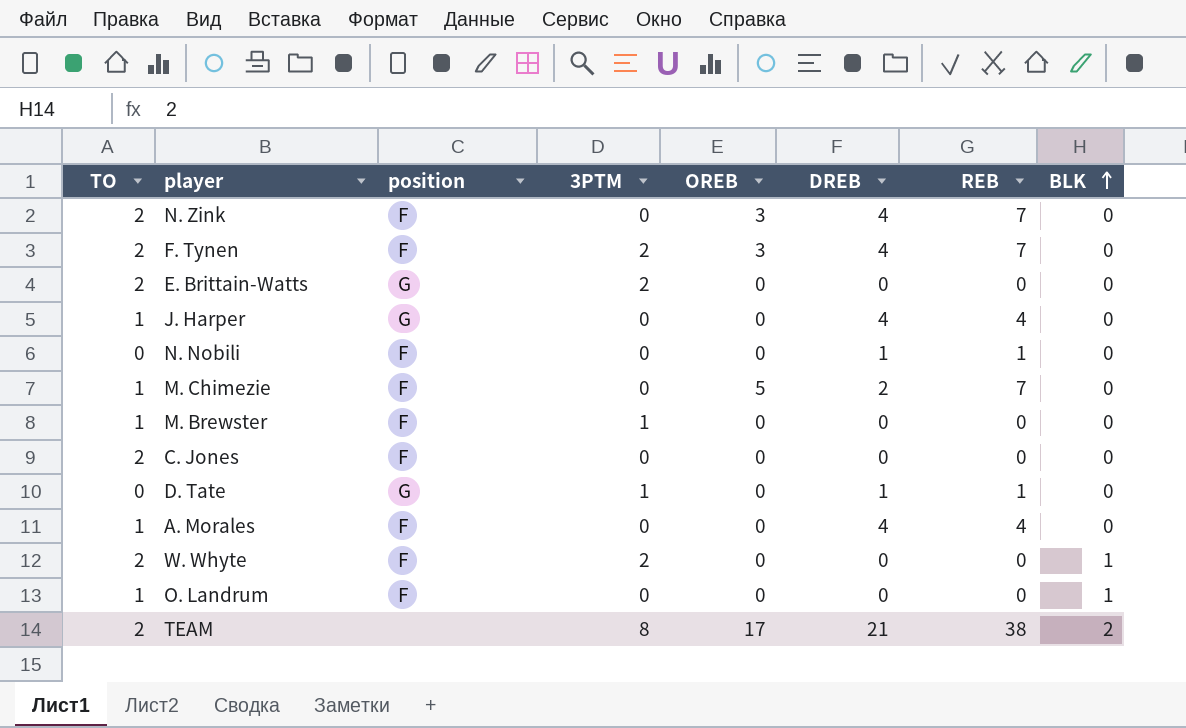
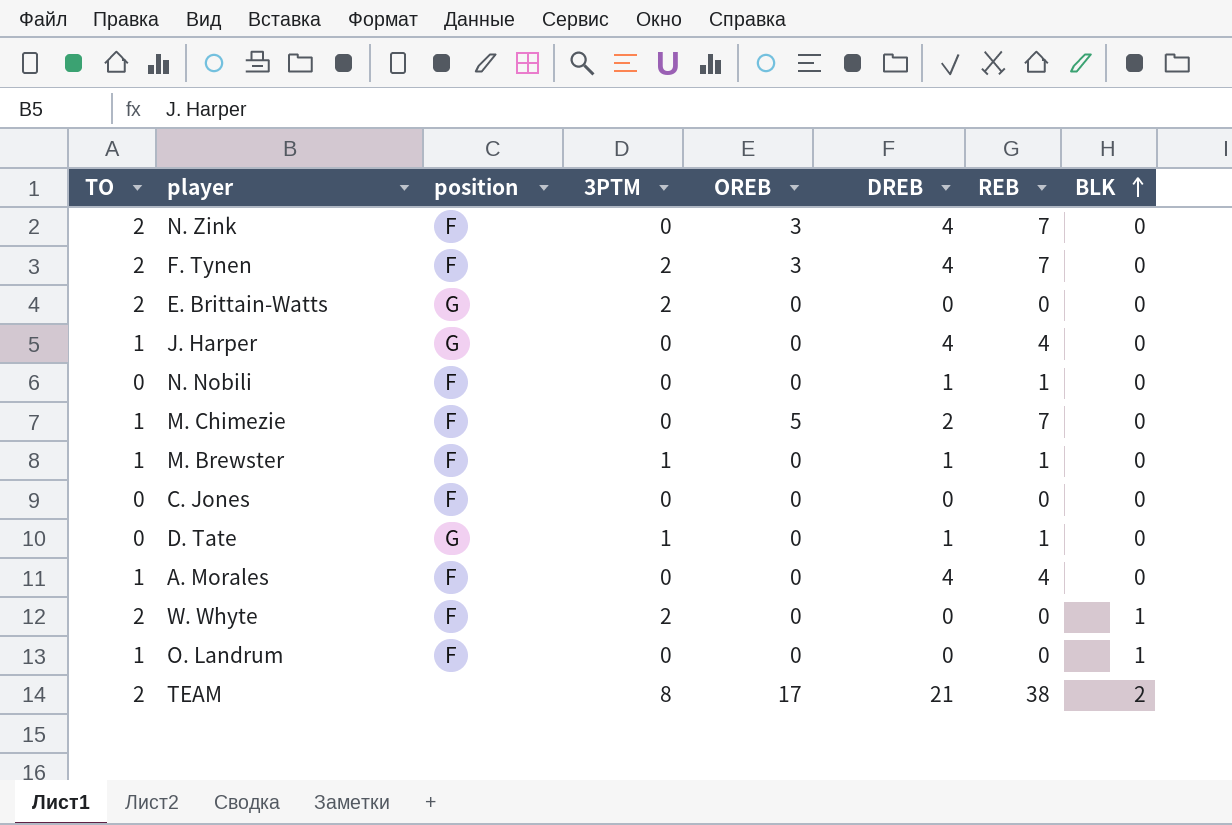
M. Brewster | DREB: 0 -> 1
M. Brewster | REB: 0 -> 1
C. Jones | TO: 2 -> 0

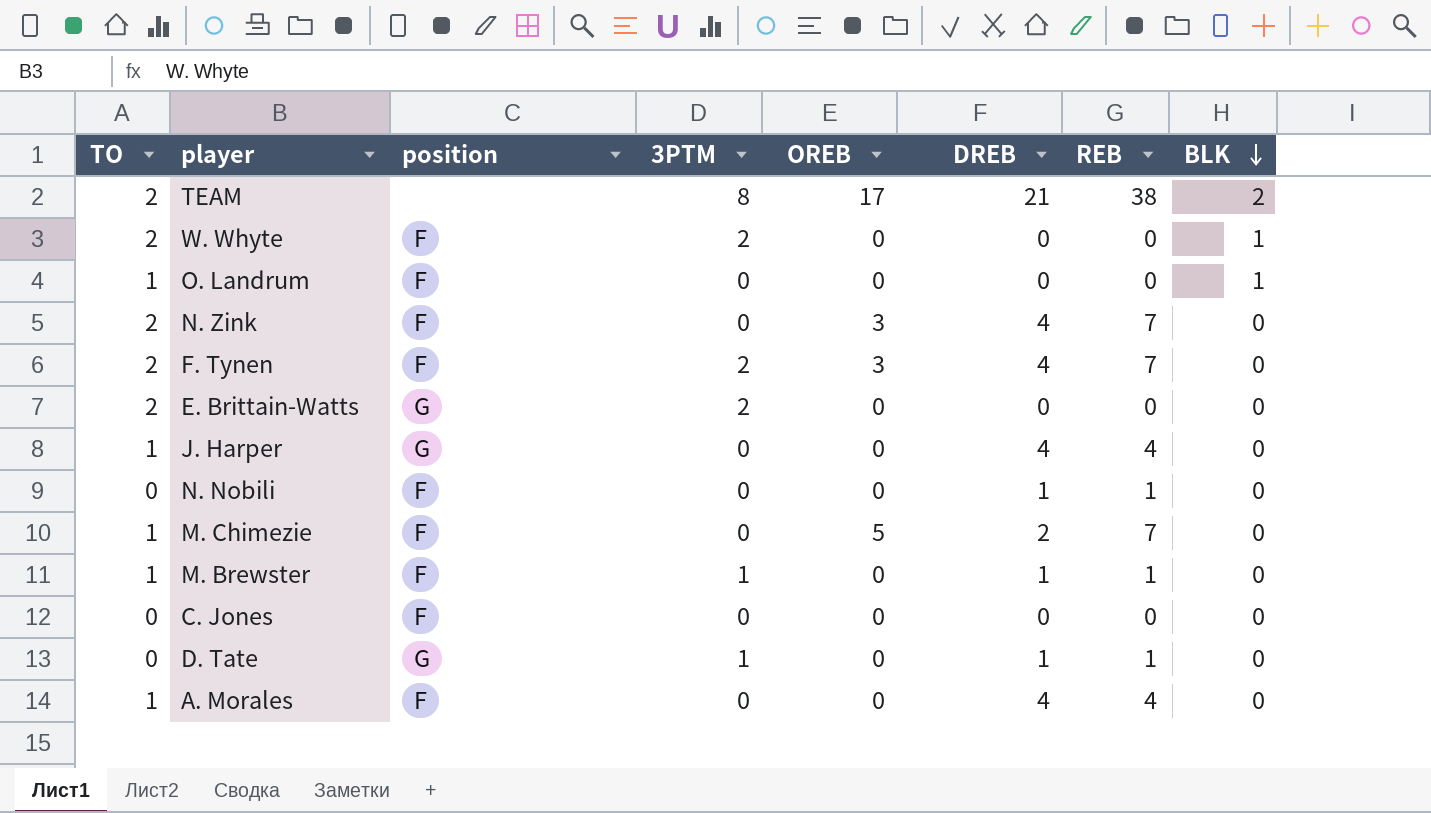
row order: BLK ascending -> BLK descending

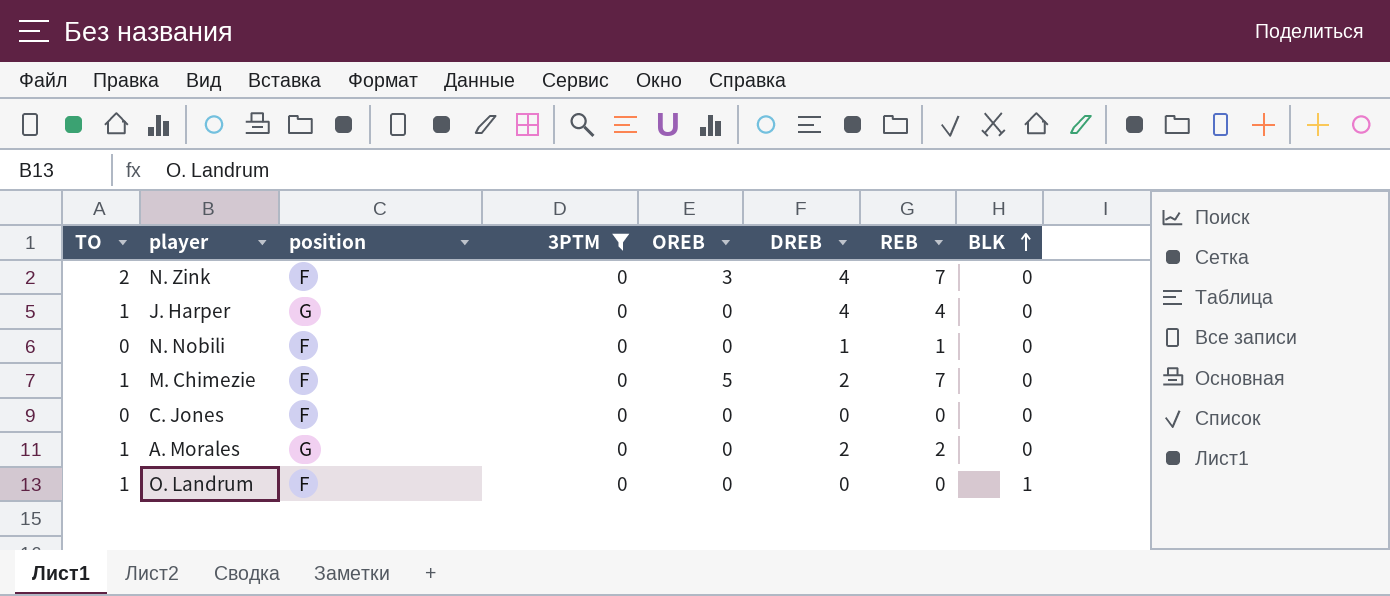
filter: none -> 3PTM = 0
row order: BLK descending -> BLK ascending
A. Morales | position: F -> G
A. Morales | DREB: 4 -> 2
A. Morales | REB: 4 -> 2

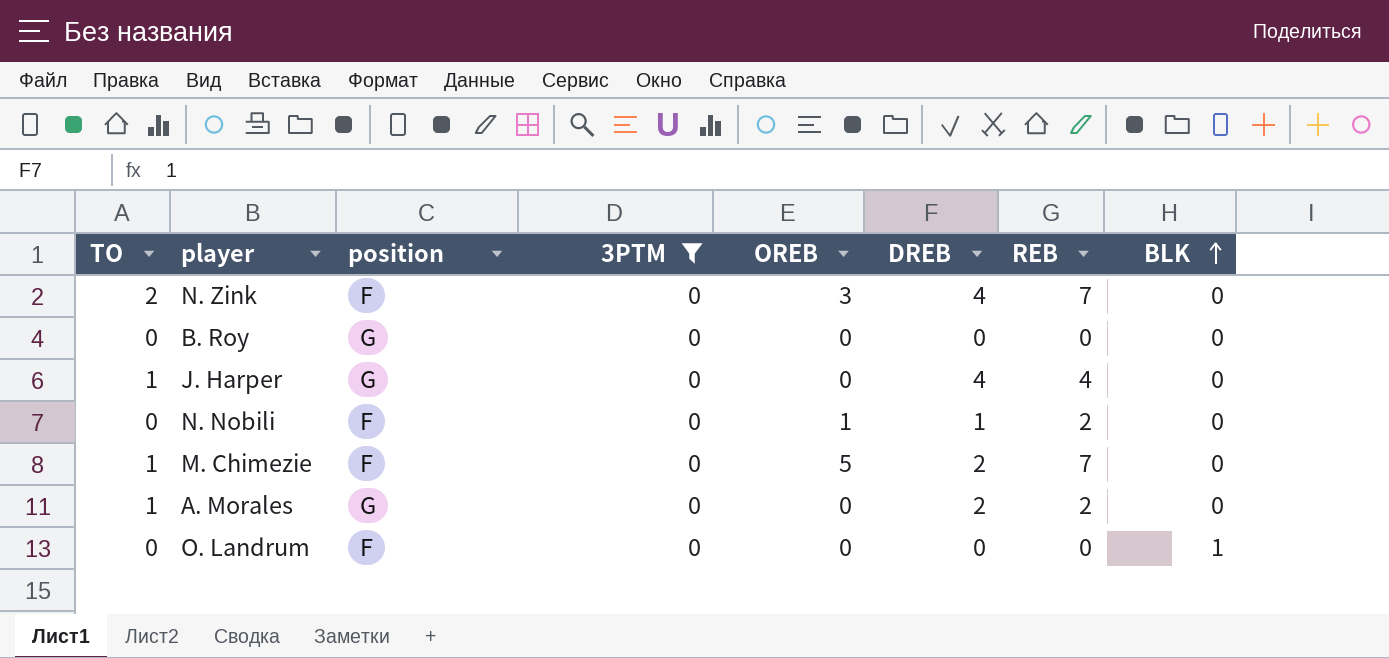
row C. Jones: 0 | F | 0 | 0 | 0 | 0 | 0 -> none
row B. Roy: none -> 0 | G | 0 | 0 | 0 | 0 | 0
N. Nobili | OREB: 0 -> 1
N. Nobili | REB: 1 -> 2
O. Landrum | TO: 1 -> 0

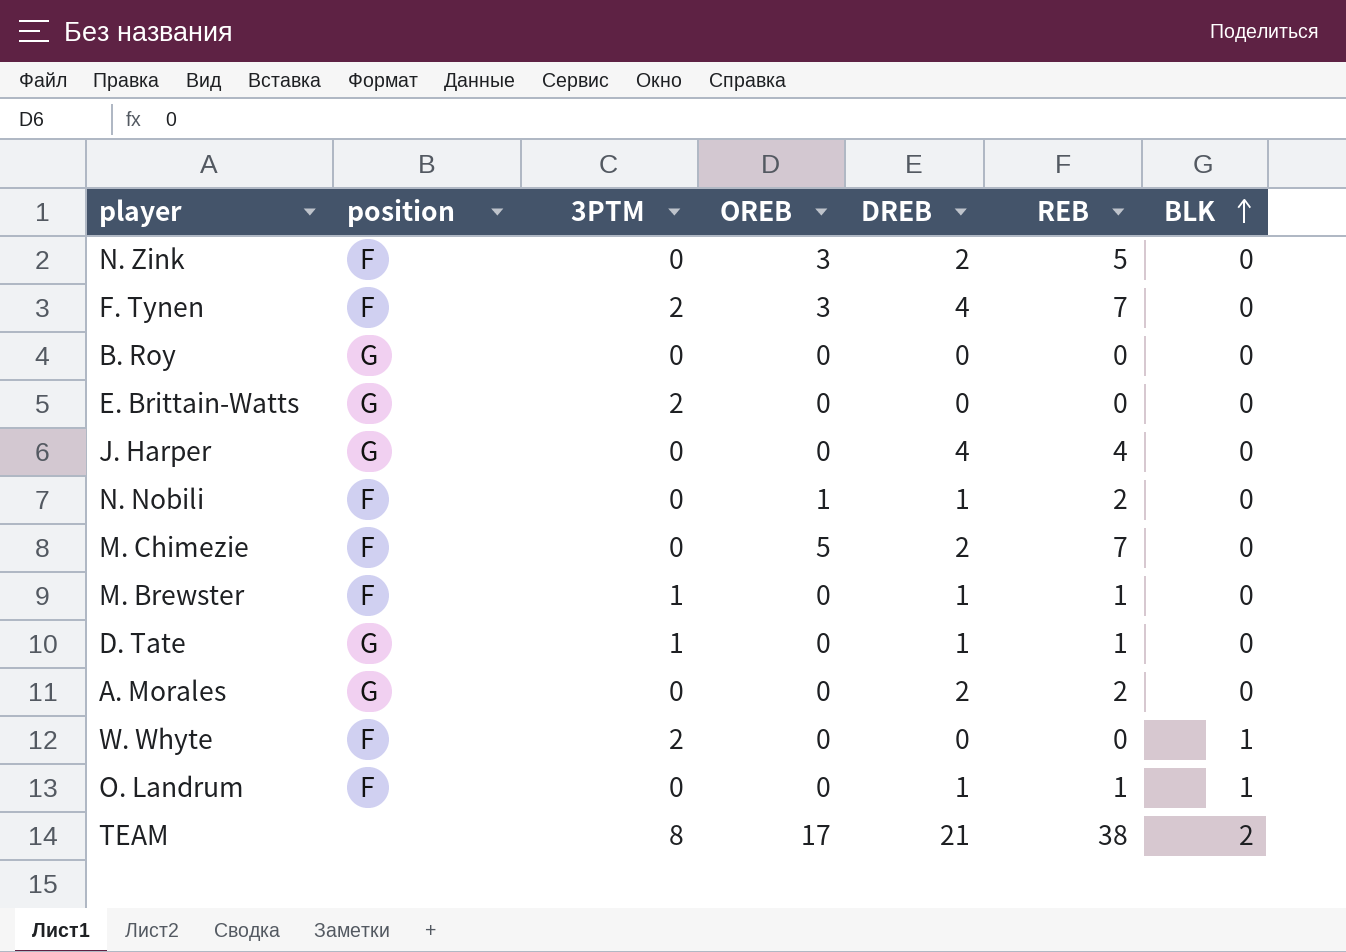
filter: 3PTM = 0 -> none
column TO | position: 1 -> none
N. Zink | DREB: 4 -> 2
N. Zink | REB: 7 -> 5
O. Landrum | DREB: 0 -> 1
O. Landrum | REB: 0 -> 1

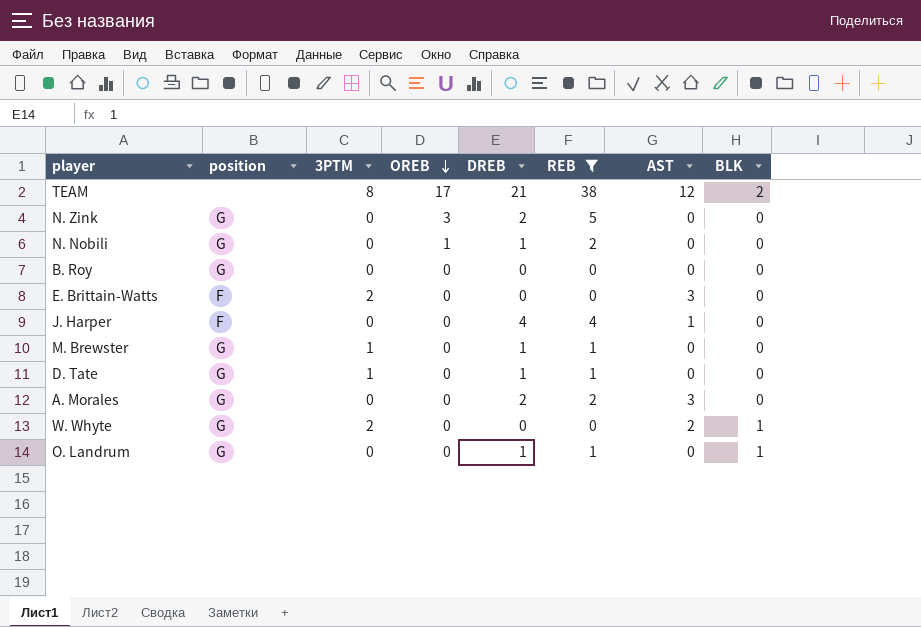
filter: none -> REB != 7
row order: BLK ascending -> OREB descending
column AST | position: none -> 7
N. Zink | position: F -> G
N. Nobili | position: F -> G
E. Brittain-Watts | position: G -> F
J. Harper | position: G -> F
M. Brewster | position: F -> G
W. Whyte | position: F -> G
O. Landrum | position: F -> G

